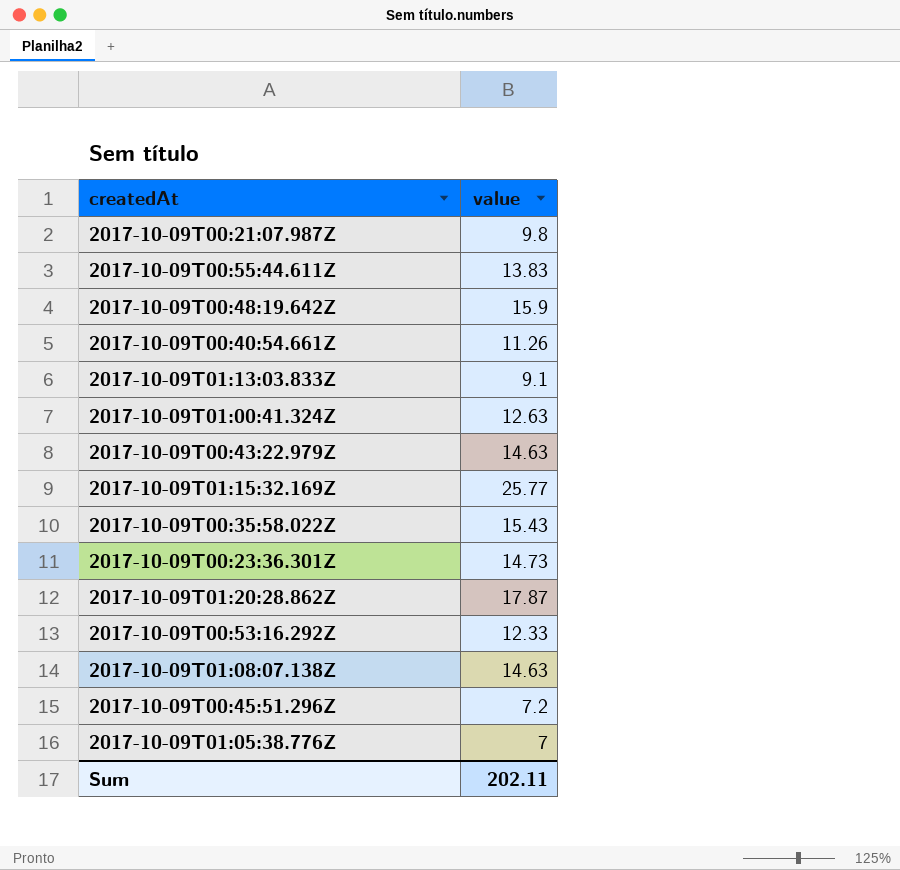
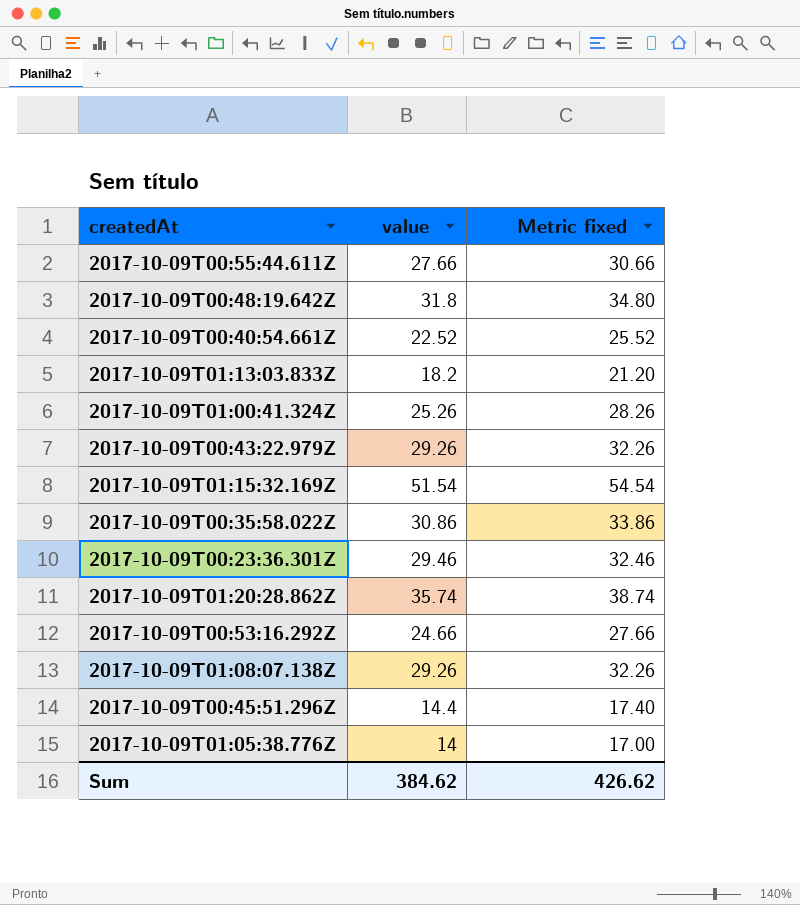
column Metric fixed | formula: none -> [value] + 3
row 2017-10-09T00:21:07.987Z: 9.8 -> none
2017-10-09T00:55:44.611Z | value: 13.83 -> 27.66
2017-10-09T00:48:19.642Z | value: 15.9 -> 31.8
2017-10-09T00:40:54.661Z | value: 11.26 -> 22.52
2017-10-09T01:13:03.833Z | value: 9.1 -> 18.2
2017-10-09T01:00:41.324Z | value: 12.63 -> 25.26
2017-10-09T00:43:22.979Z | value: 14.63 -> 29.26
2017-10-09T01:15:32.169Z | value: 25.77 -> 51.54
2017-10-09T00:35:58.022Z | value: 15.43 -> 30.86
2017-10-09T00:23:36.301Z | value: 14.73 -> 29.46
2017-10-09T01:20:28.862Z | value: 17.87 -> 35.74
2017-10-09T00:53:16.292Z | value: 12.33 -> 24.66
2017-10-09T01:08:07.138Z | value: 14.63 -> 29.26
2017-10-09T00:45:51.296Z | value: 7.2 -> 14.4
2017-10-09T01:05:38.776Z | value: 7 -> 14
Sum | value: 202.11 -> 384.62

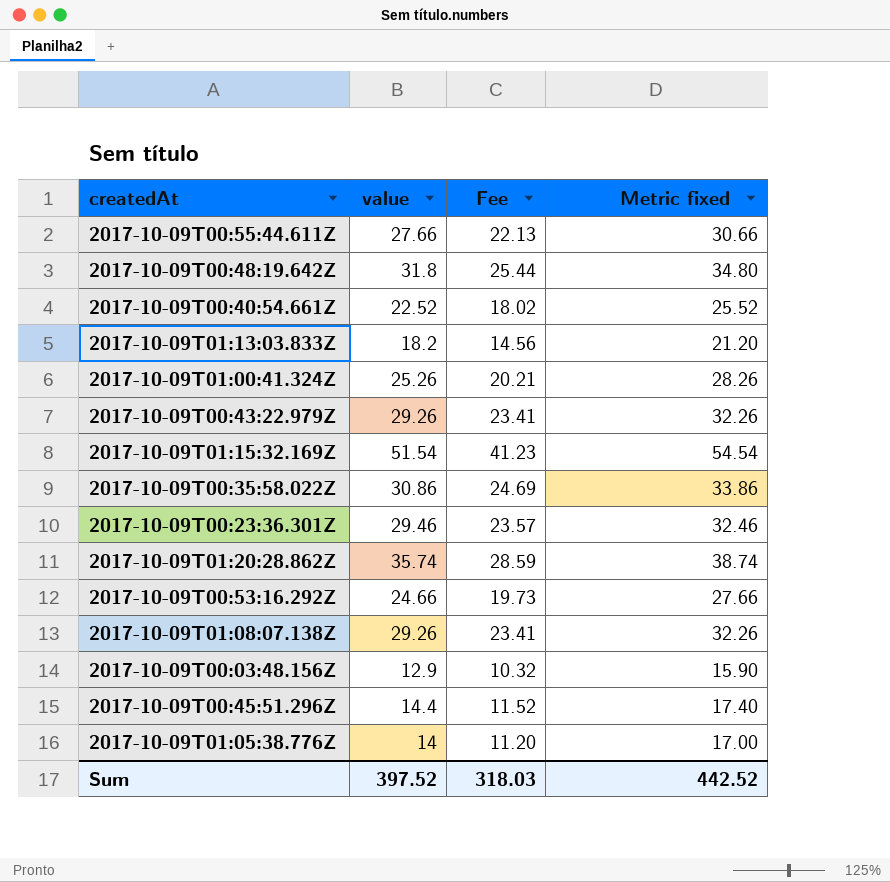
column Fee | formula: none -> [value] * 0.8
row 2017-10-09T00:03:48.156Z: none -> 12.9 | 10.32 | 15.90
Sum | value: 384.62 -> 397.52
Sum | Metric fixed: 426.62 -> 442.52

